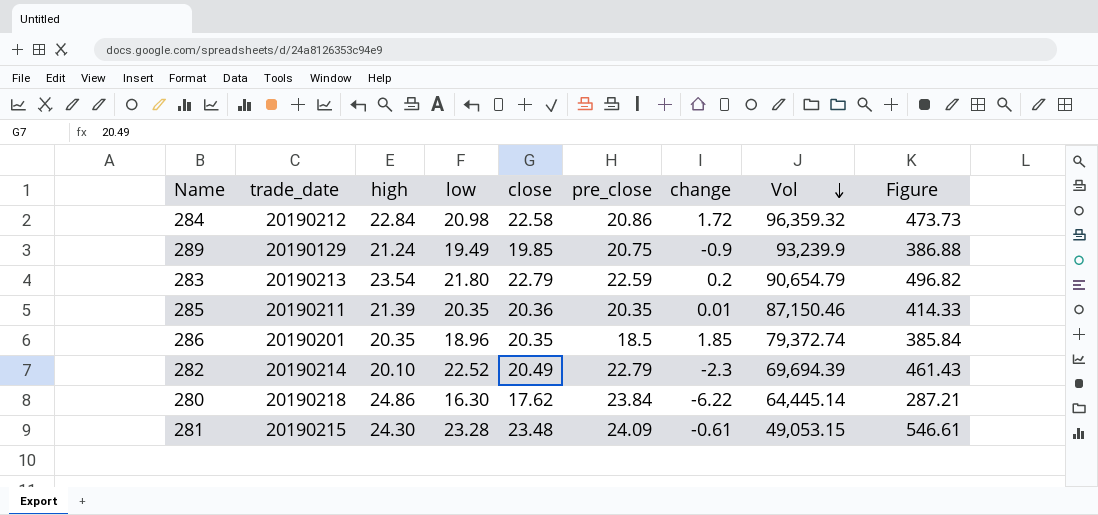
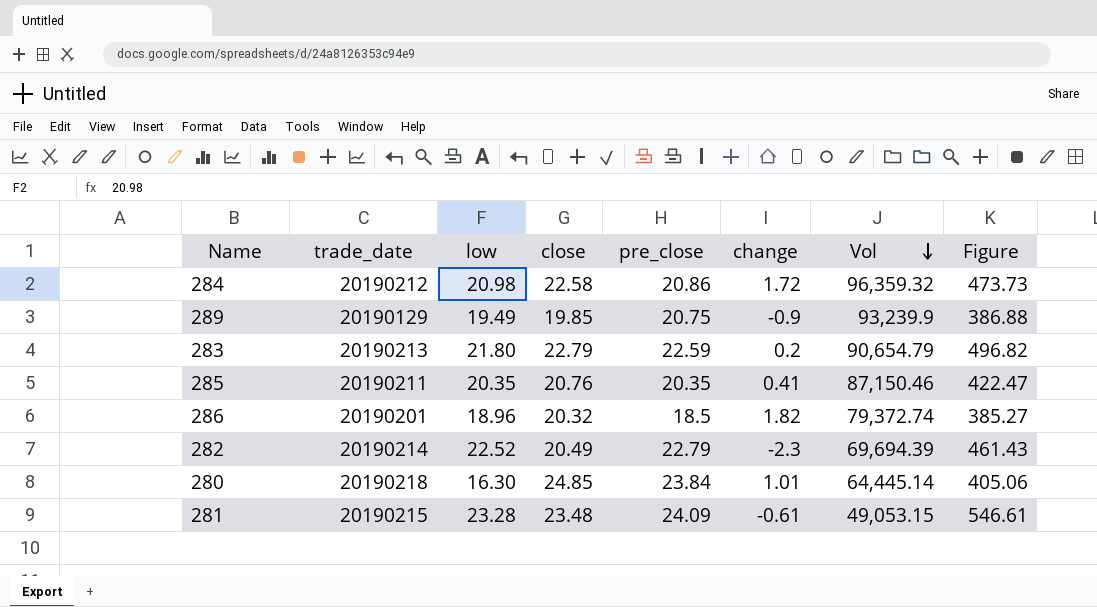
column high | position: 3 -> none
285 | close: 20.36 -> 20.76
285 | change: 0.01 -> 0.41
285 | Figure: 414.33 -> 422.47
286 | close: 20.35 -> 20.32
286 | change: 1.85 -> 1.82
286 | Figure: 385.84 -> 385.27
280 | close: 17.62 -> 24.85
280 | change: -6.22 -> 1.01
280 | Figure: 287.21 -> 405.06

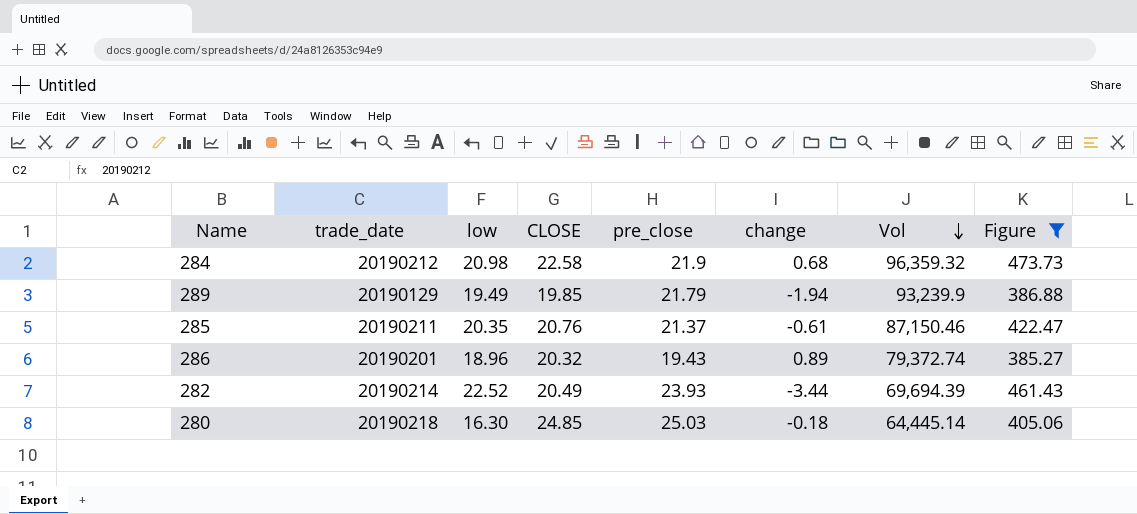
filter: none -> Figure <= 473.73
column name: close -> CLOSE
284 | pre_close: 20.86 -> 21.9
284 | change: 1.72 -> 0.68
289 | pre_close: 20.75 -> 21.79
289 | change: -0.9 -> -1.94
285 | pre_close: 20.35 -> 21.37
285 | change: 0.41 -> -0.61
286 | pre_close: 18.5 -> 19.43
286 | change: 1.82 -> 0.89
282 | pre_close: 22.79 -> 23.93
282 | change: -2.3 -> -3.44
280 | pre_close: 23.84 -> 25.03
280 | change: 1.01 -> -0.18

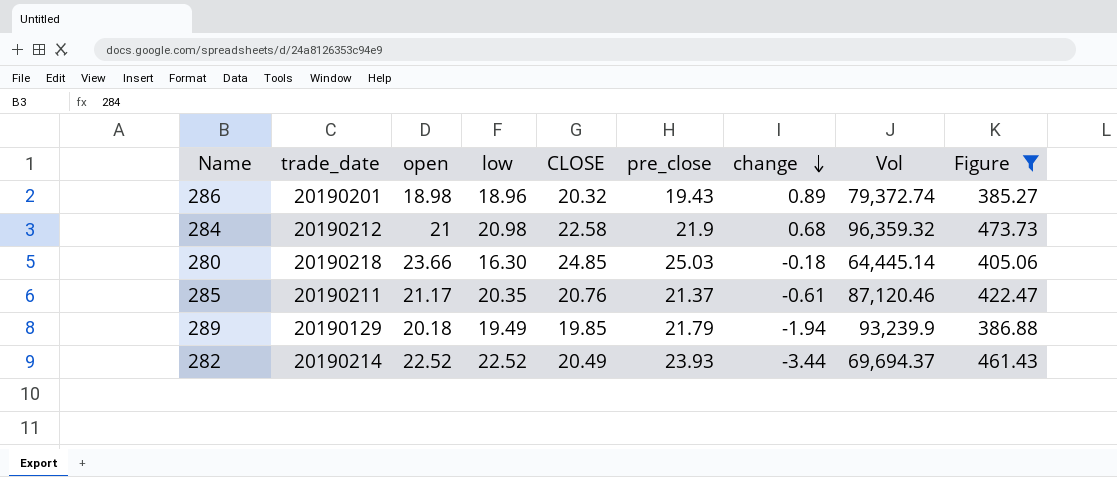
row order: Vol descending -> change descending
column open | position: none -> 3
285 | Vol: 87,150.46 -> 87,120.46
282 | Vol: 69,694.39 -> 69,694.37

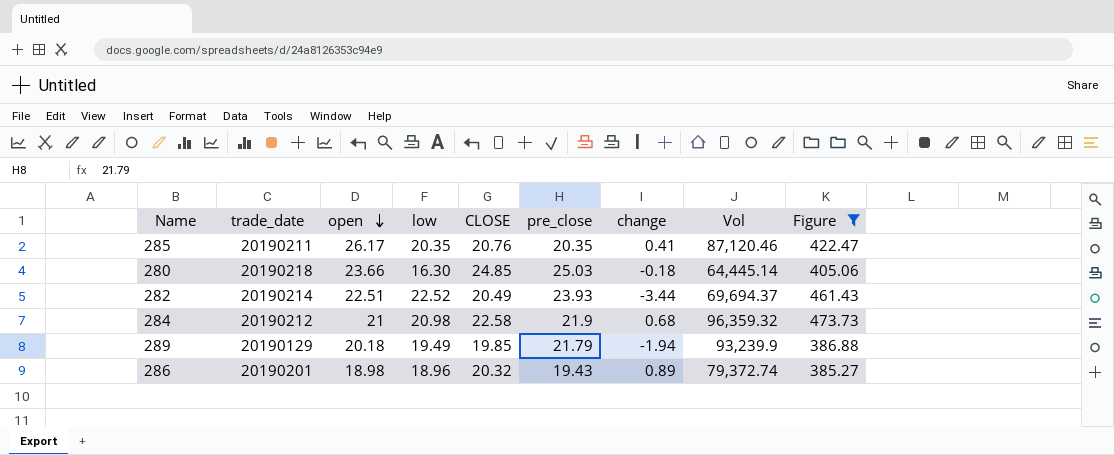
row order: change descending -> open descending
285 | open: 21.17 -> 26.17
285 | pre_close: 21.37 -> 20.35
285 | change: -0.61 -> 0.41
282 | open: 22.52 -> 22.51

